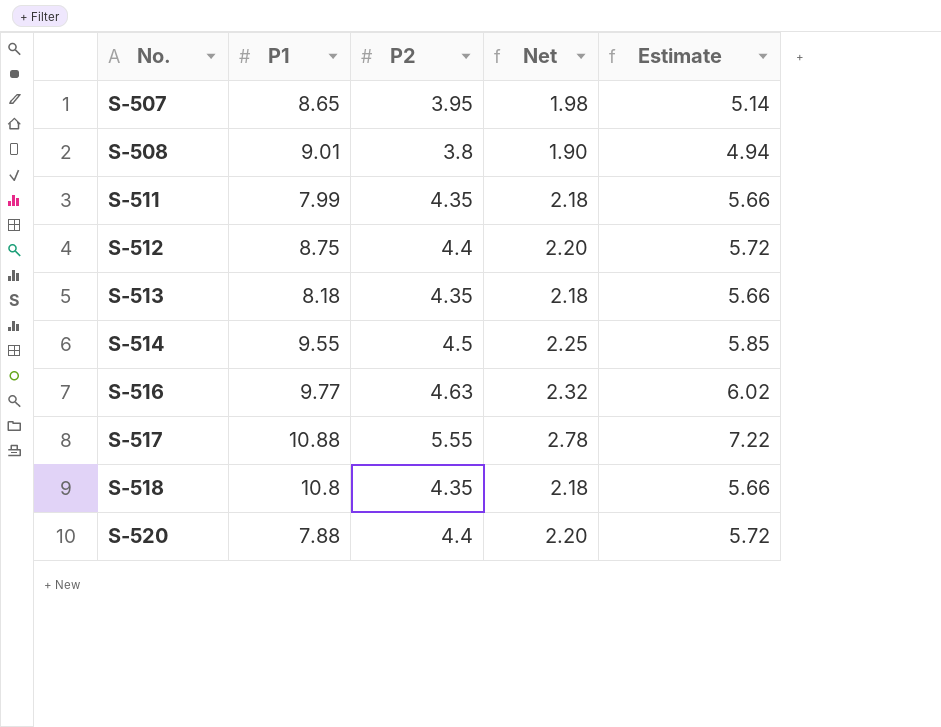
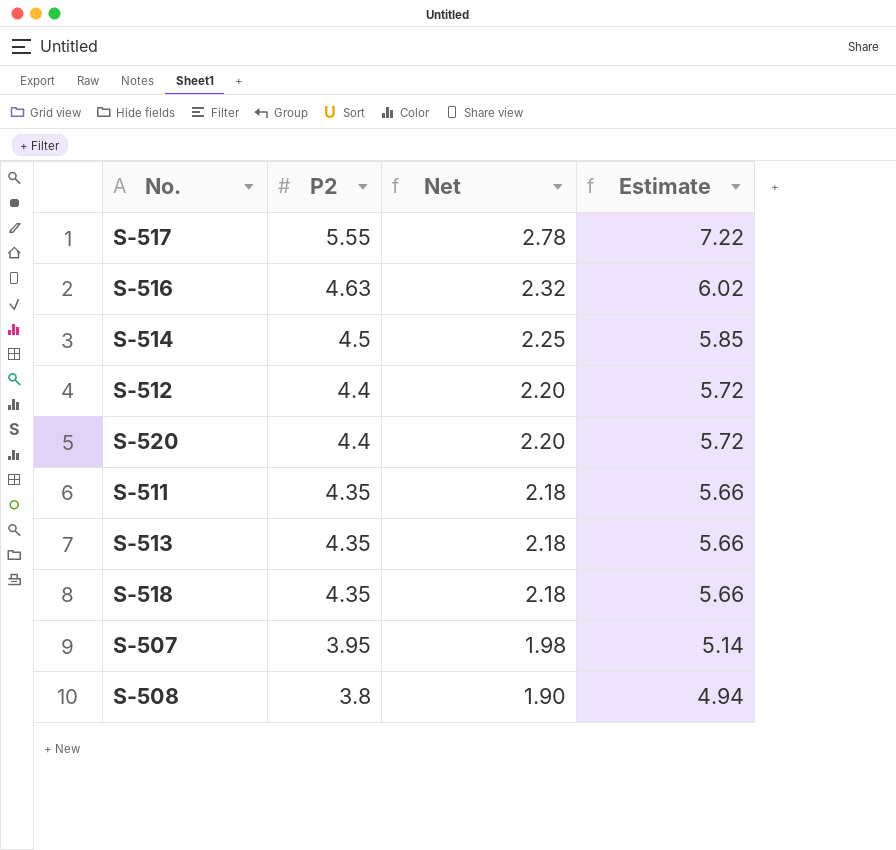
row order: No. ascending -> P2 descending
column P1 | position: 2 -> none

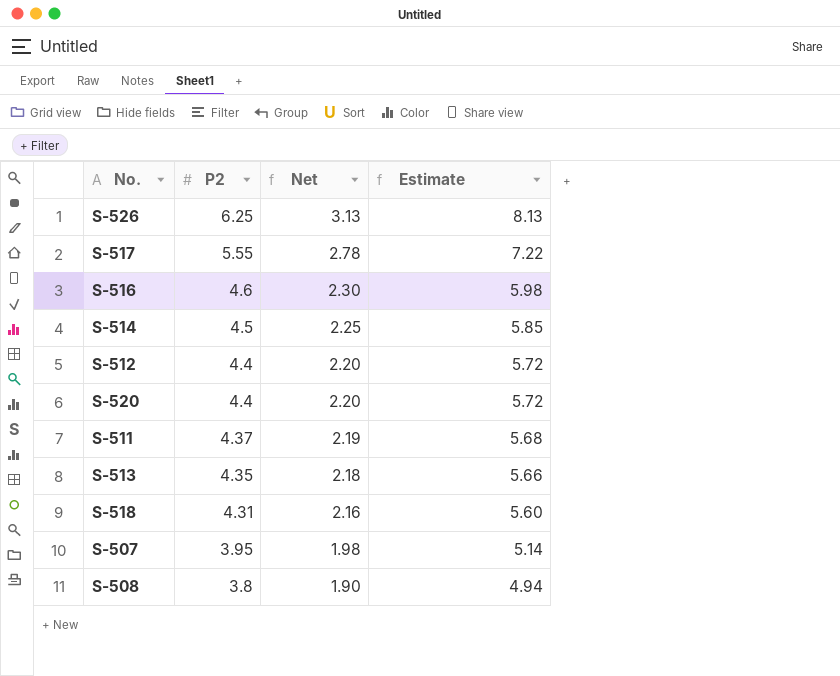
row S-526: none -> 6.25 | 3.13 | 8.13
S-516 | P2: 4.63 -> 4.6
S-516 | Net: 2.32 -> 2.30
S-516 | Estimate: 6.02 -> 5.98
S-511 | P2: 4.35 -> 4.37
S-511 | Net: 2.18 -> 2.19
S-511 | Estimate: 5.66 -> 5.68
S-518 | P2: 4.35 -> 4.31
S-518 | Net: 2.18 -> 2.16
S-518 | Estimate: 5.66 -> 5.60

